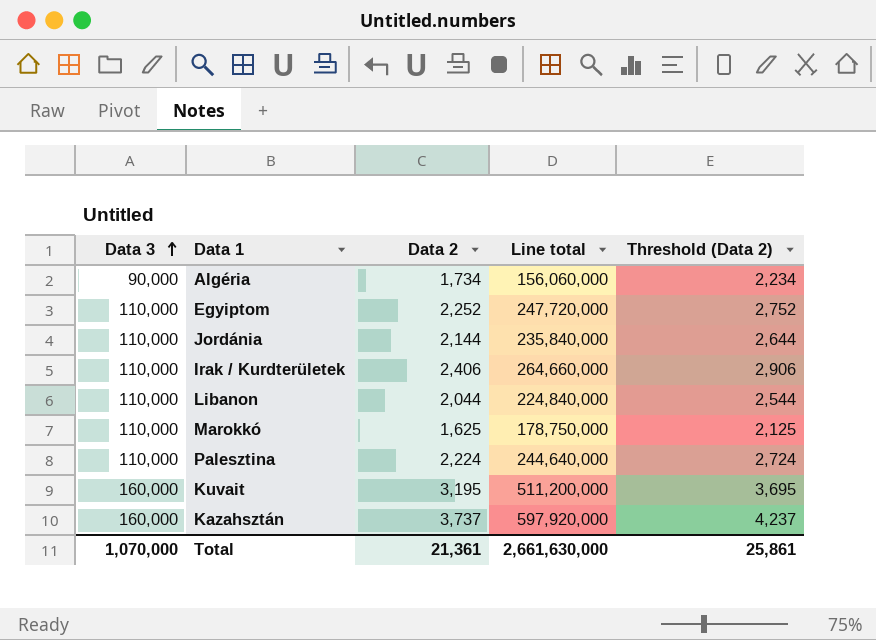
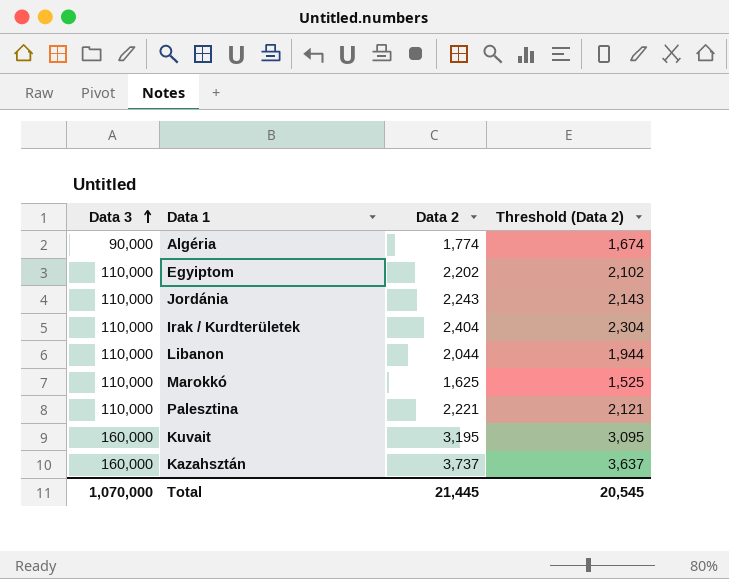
column Line total | formula: [Data 3] * [Data 2] -> none
column Threshold (Data 2) | formula: [Data 2] + 500 -> [Data 2] - 100
Algéria | Data 2: 1,734 -> 1,774
Egyiptom | Data 2: 2,252 -> 2,202
Jordánia | Data 2: 2,144 -> 2,243
Irak / Kurdterületek | Data 2: 2,406 -> 2,404
Palesztina | Data 2: 2,224 -> 2,221
Total | Data 2: 21,361 -> 21,445
Total | Threshold (Data 2): 25,861 -> 20,545

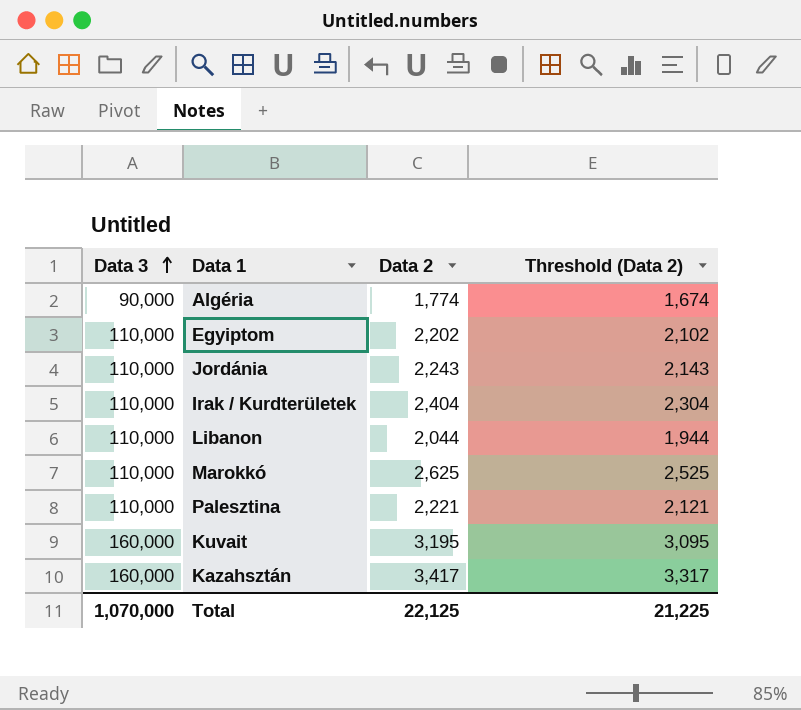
Marokkó | Data 2: 1,625 -> 2,625
Marokkó | Threshold (Data 2): 1,525 -> 2,525
Kazahsztán | Data 2: 3,737 -> 3,417
Kazahsztán | Threshold (Data 2): 3,637 -> 3,317
Total | Data 2: 21,445 -> 22,125
Total | Threshold (Data 2): 20,545 -> 21,225

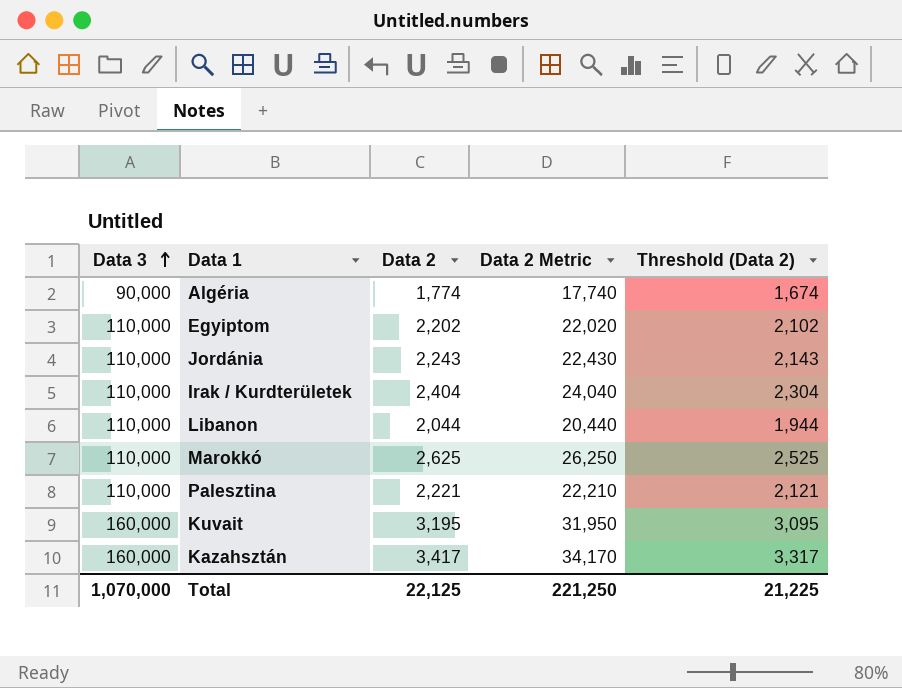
column Data 2 Metric | formula: none -> [Data 2] * 10

